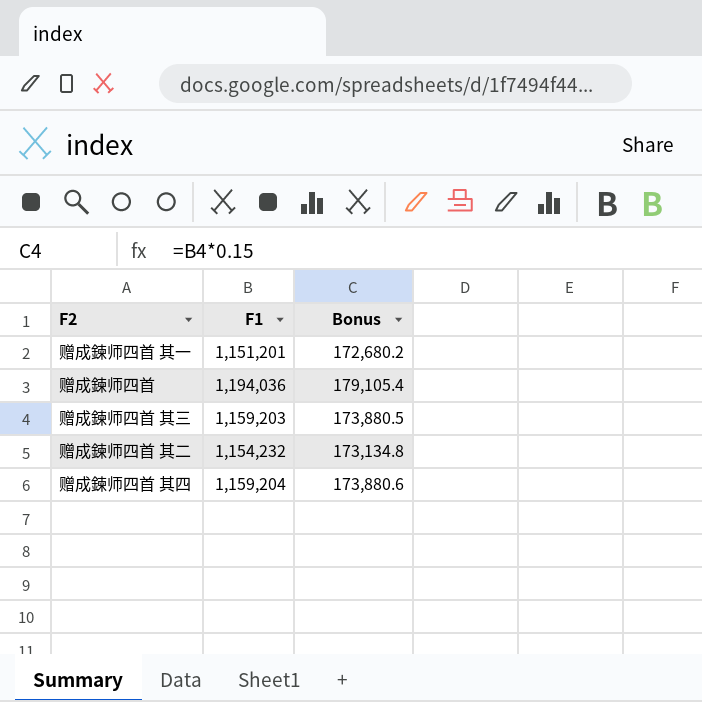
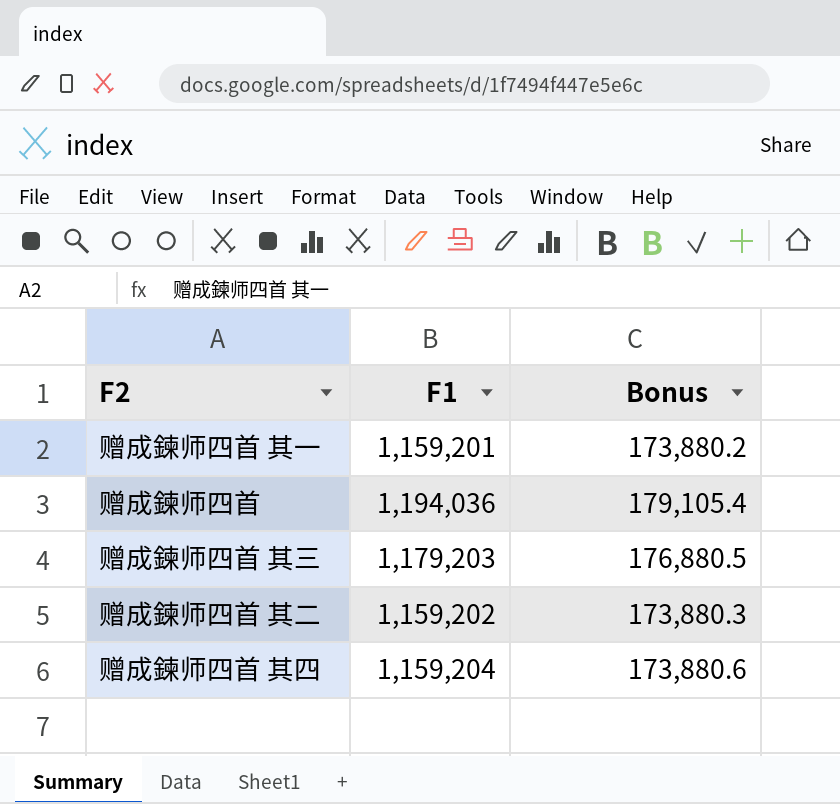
赠成鍊师四首 其一 | F1: 1,151,201 -> 1,159,201
赠成鍊师四首 其一 | Bonus: 172,680.2 -> 173,880.2
赠成鍊师四首 其三 | F1: 1,159,203 -> 1,179,203
赠成鍊师四首 其三 | Bonus: 173,880.5 -> 176,880.5
赠成鍊师四首 其二 | F1: 1,154,232 -> 1,159,202
赠成鍊师四首 其二 | Bonus: 173,134.8 -> 173,880.3

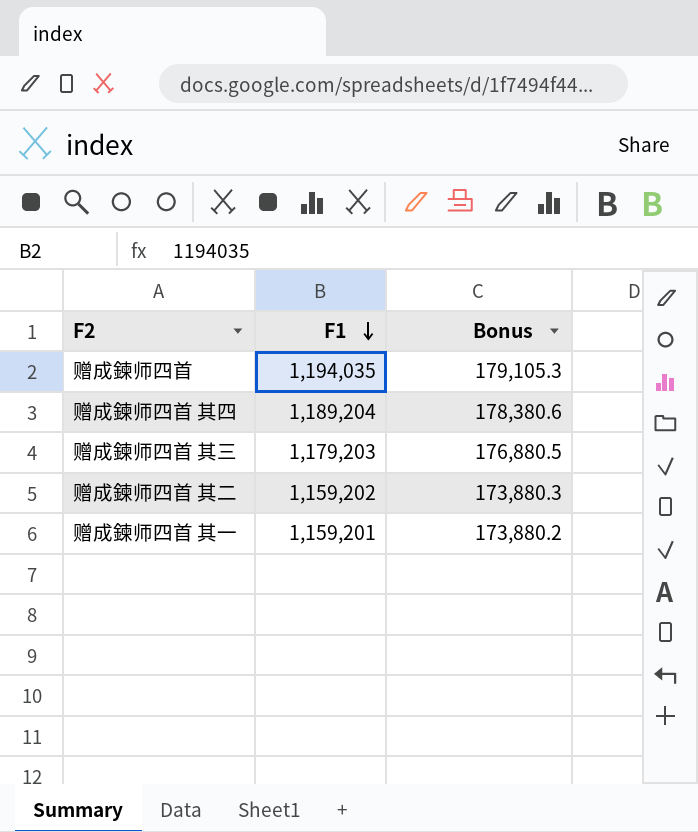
row order: none -> F1 descending
赠成鍊师四首 | F1: 1,194,036 -> 1,194,035
赠成鍊师四首 | Bonus: 179,105.4 -> 179,105.3
赠成鍊师四首 其四 | F1: 1,159,204 -> 1,189,204
赠成鍊师四首 其四 | Bonus: 173,880.6 -> 178,380.6

